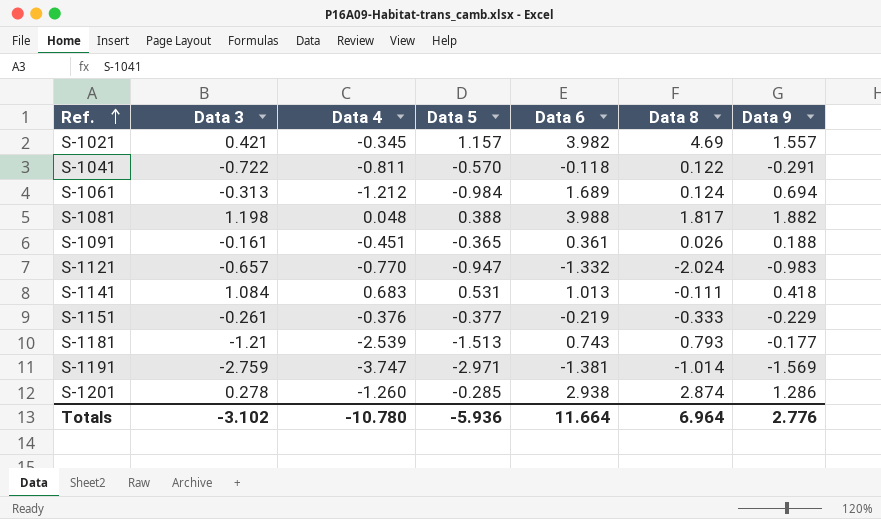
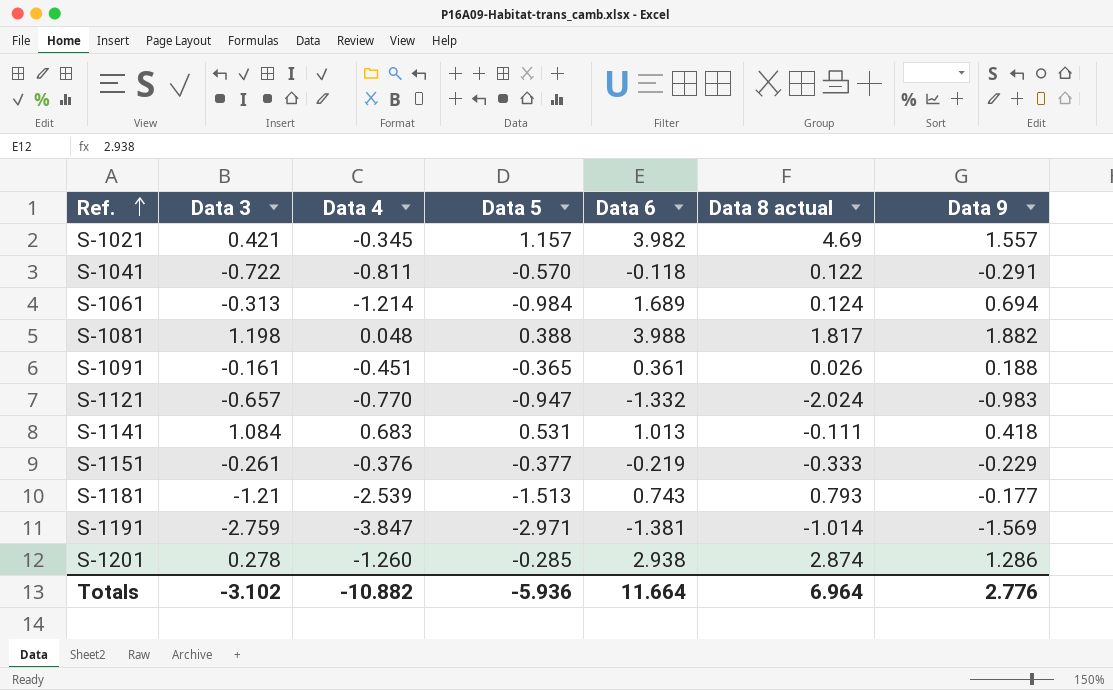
column name: Data 8 -> Data 8 actual
S-1061 | Data 4: -1.212 -> -1.214
S-1191 | Data 4: -3.747 -> -3.847
Totals | Data 4: -10.780 -> -10.882

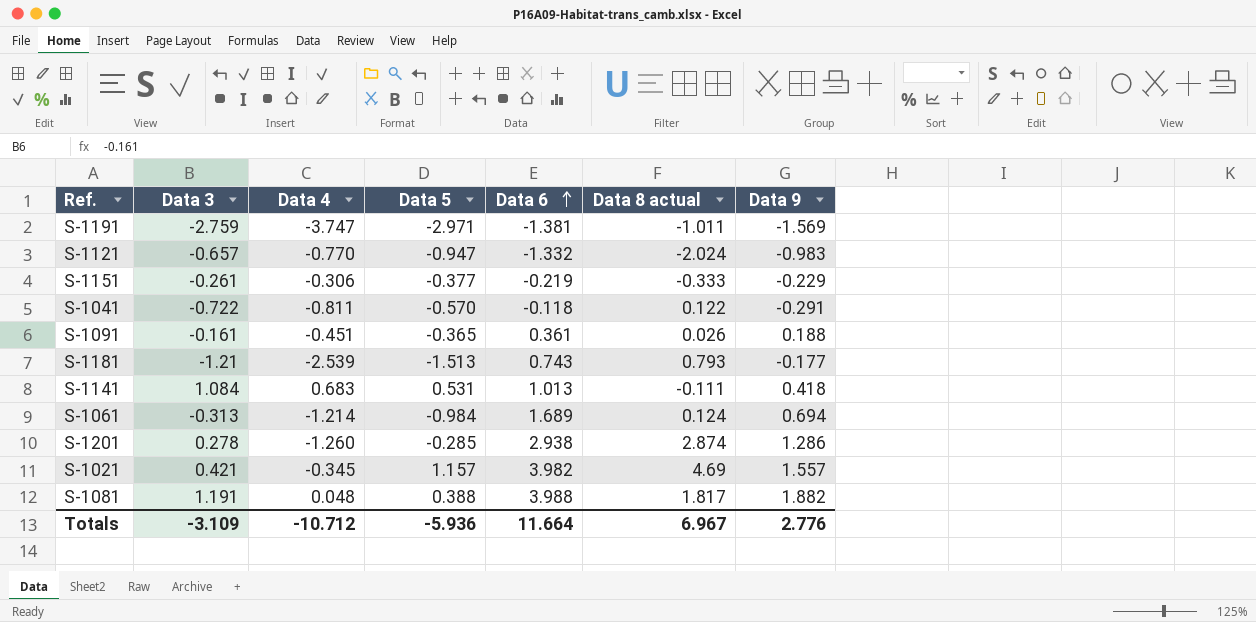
row order: Ref. ascending -> Data 6 ascending
S-1191 | Data 4: -3.847 -> -3.747
S-1191 | Data 8 actual: -1.014 -> -1.011
S-1151 | Data 4: -0.376 -> -0.306
S-1081 | Data 3: 1.198 -> 1.191
Totals | Data 3: -3.102 -> -3.109
Totals | Data 4: -10.882 -> -10.712
Totals | Data 8 actual: 6.964 -> 6.967

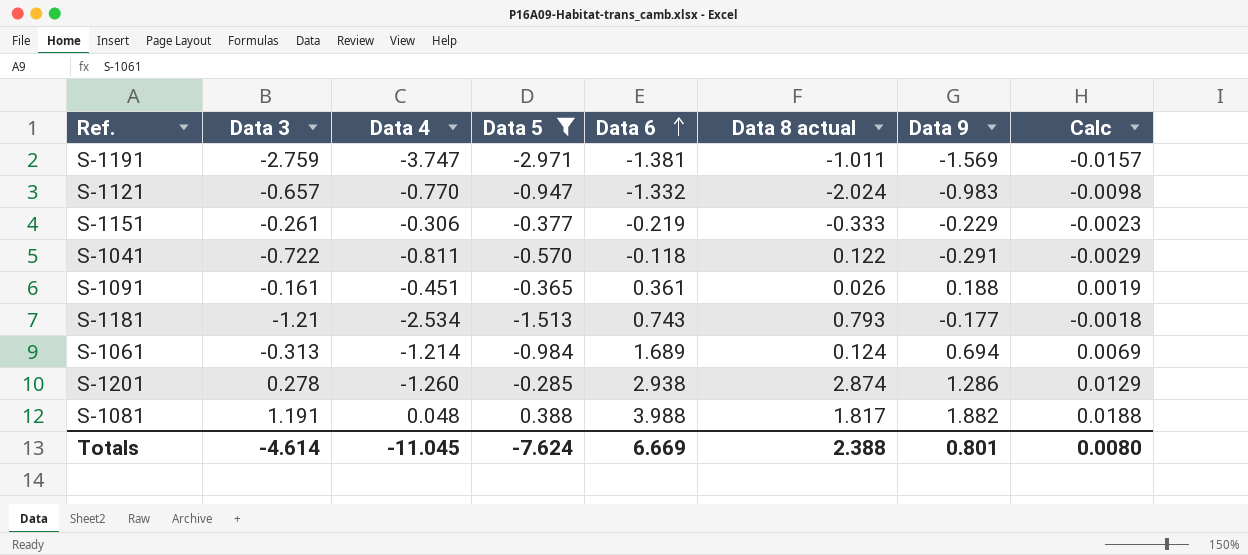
filter: none -> Data 5 <= 0.388
column Calc | formula: none -> [Data 9] * 0.01
S-1181 | Data 4: -2.539 -> -2.534
Totals | Data 3: -3.109 -> -4.614
Totals | Data 4: -10.712 -> -11.045
Totals | Data 5: -5.936 -> -7.624
Totals | Data 6: 11.664 -> 6.669
Totals | Data 8 actual: 6.967 -> 2.388
Totals | Data 9: 2.776 -> 0.801

